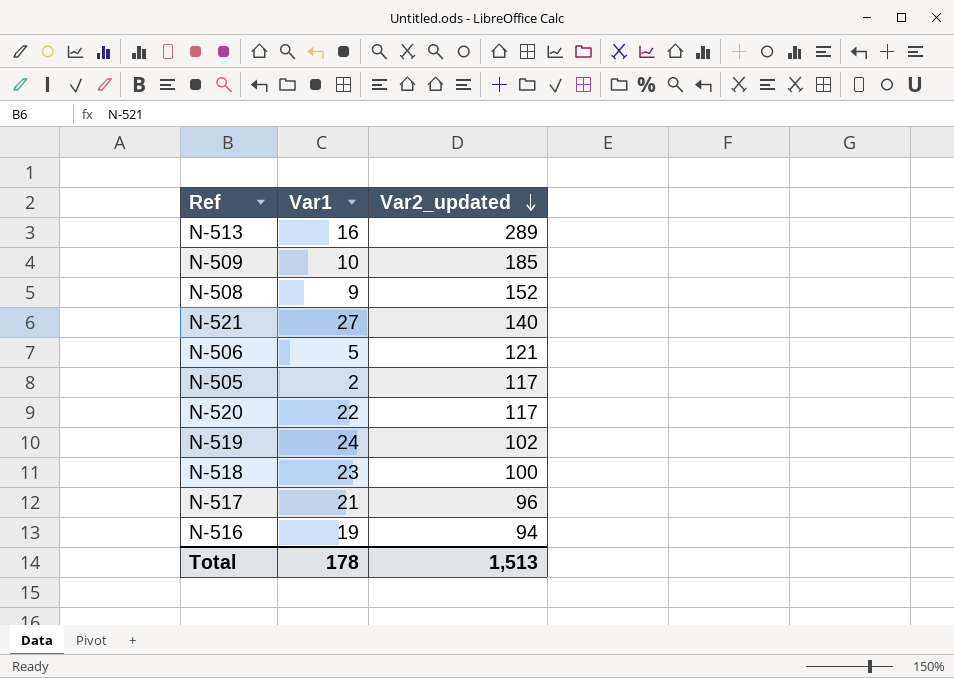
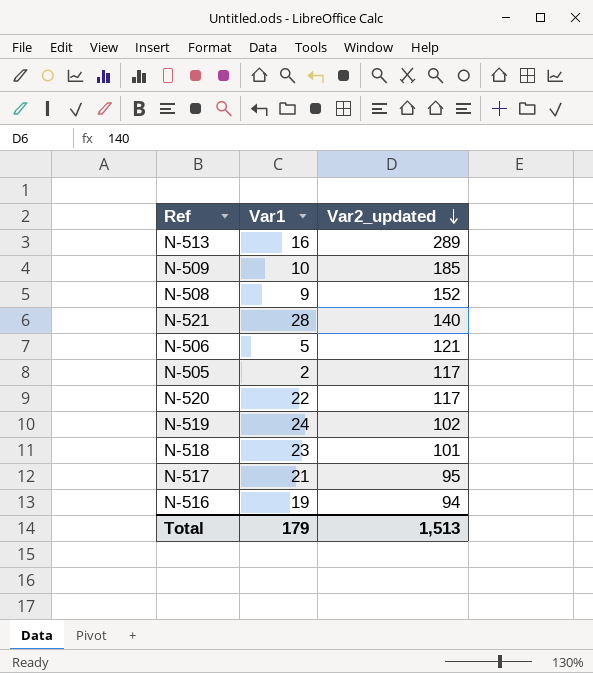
N-521 | Var1: 27 -> 28
N-518 | Var2_updated: 100 -> 101
N-517 | Var2_updated: 96 -> 95
Total | Var1: 178 -> 179

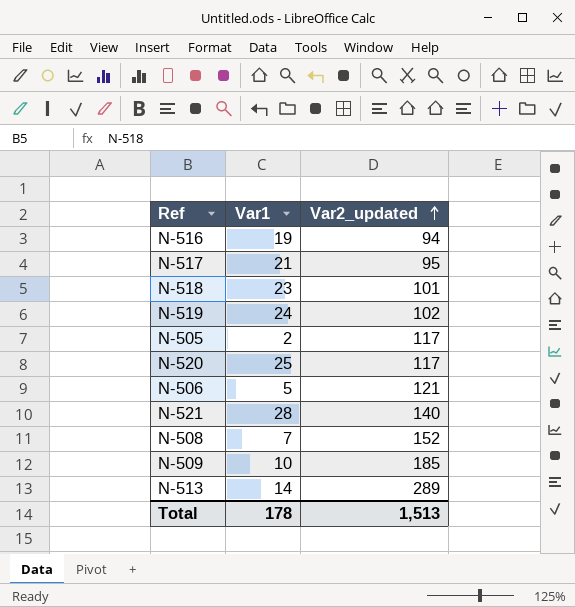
row order: Var2_updated descending -> Var2_updated ascending
N-520 | Var1: 22 -> 25
N-508 | Var1: 9 -> 7
N-513 | Var1: 16 -> 14
Total | Var1: 179 -> 178

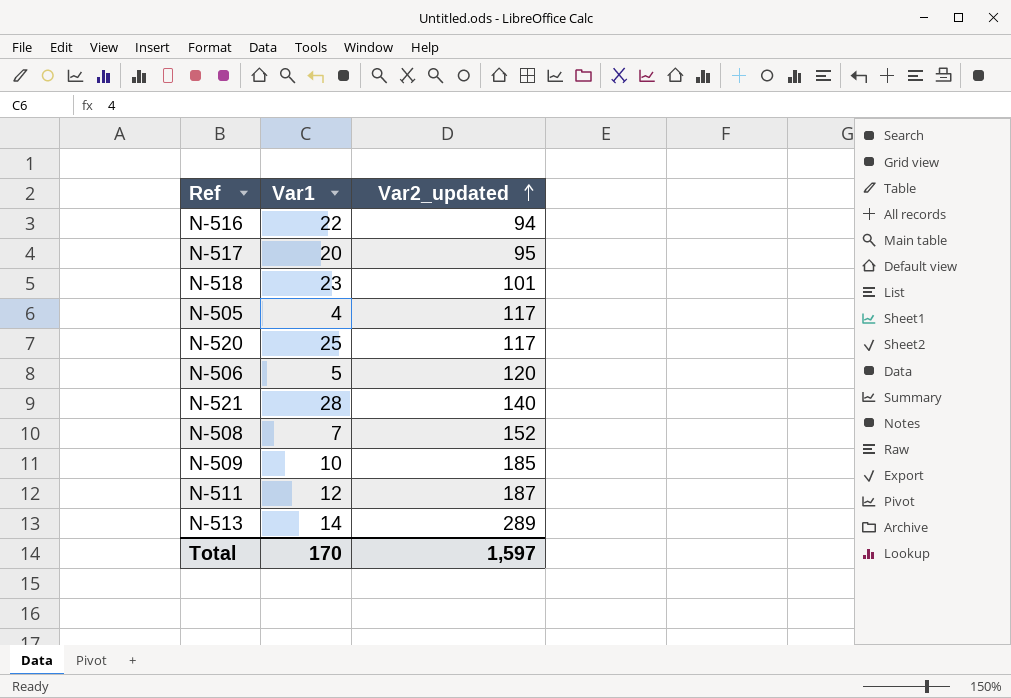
row N-519: 24 | 102 -> none
N-516 | Var1: 19 -> 22
N-517 | Var1: 21 -> 20
N-505 | Var1: 2 -> 4
N-506 | Var2_updated: 121 -> 120
row N-511: none -> 12 | 187
Total | Var1: 178 -> 170
Total | Var2_updated: 1,513 -> 1,597

